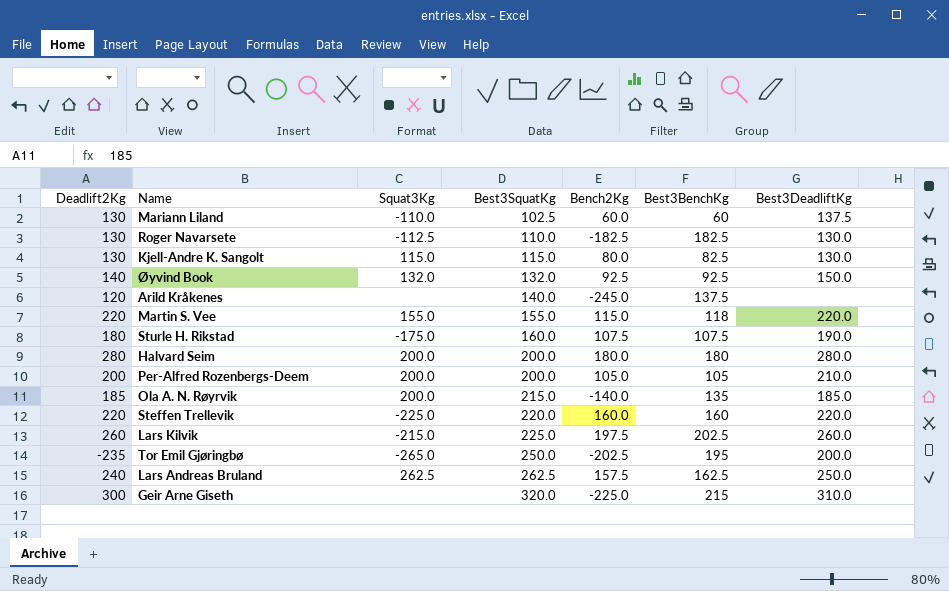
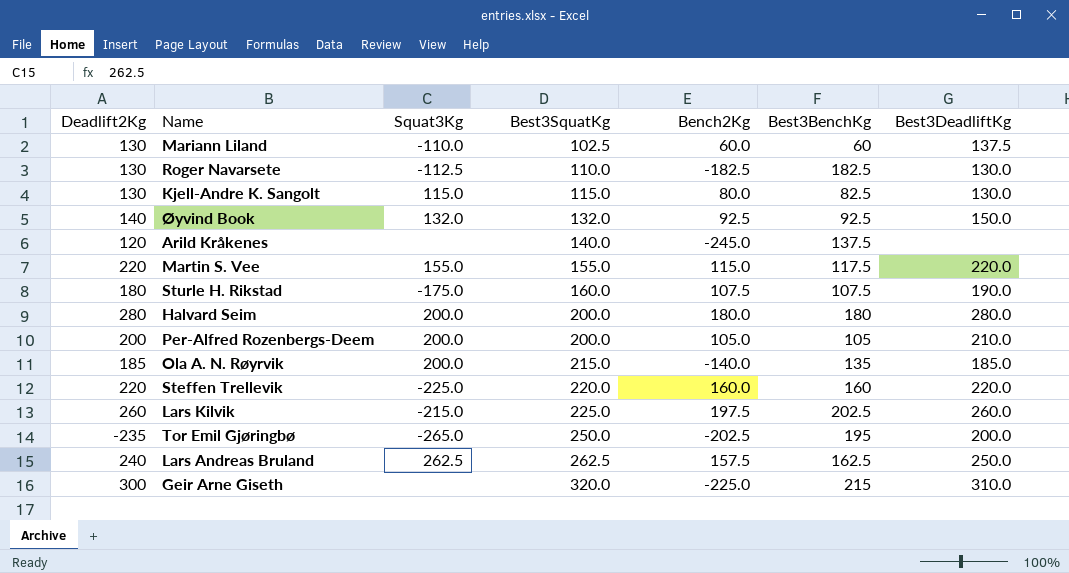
Martin S. Vee | Best3BenchKg: 118 -> 117.5

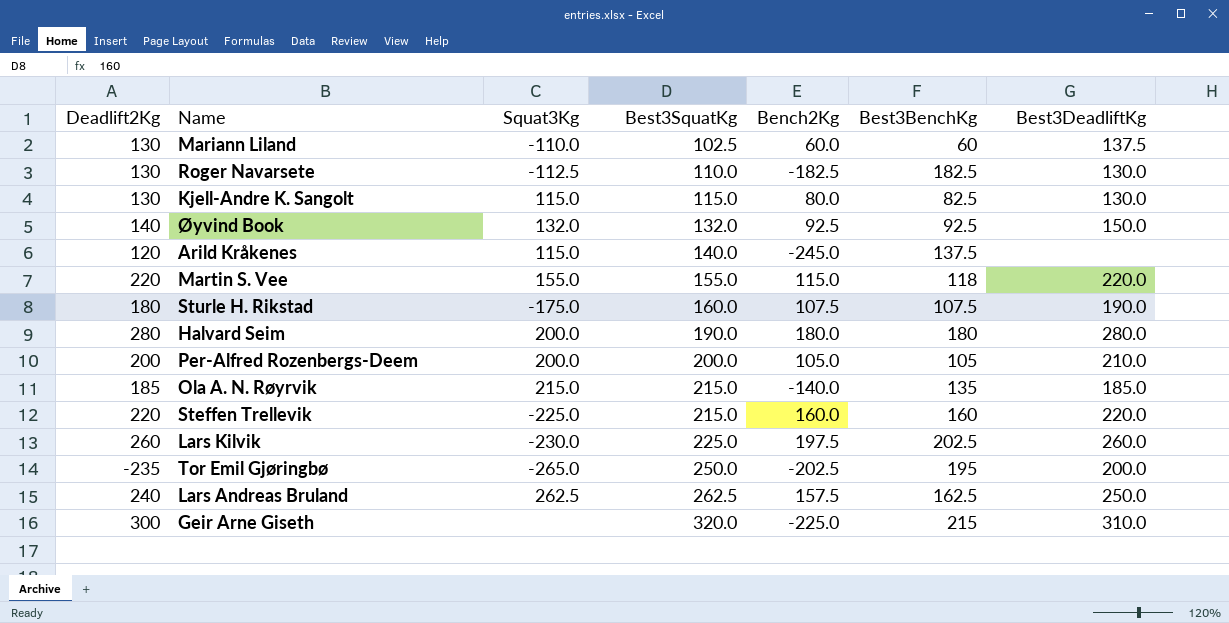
Arild Kråkenes | Squat3Kg: none -> 115.0
Martin S. Vee | Best3BenchKg: 117.5 -> 118
Halvard Seim | Best3SquatKg: 200.0 -> 190.0
Ola A. N. Røyrvik | Squat3Kg: 200.0 -> 215.0
Steffen Trellevik | Best3SquatKg: 220.0 -> 215.0
Lars Kilvik | Squat3Kg: -215.0 -> -230.0

